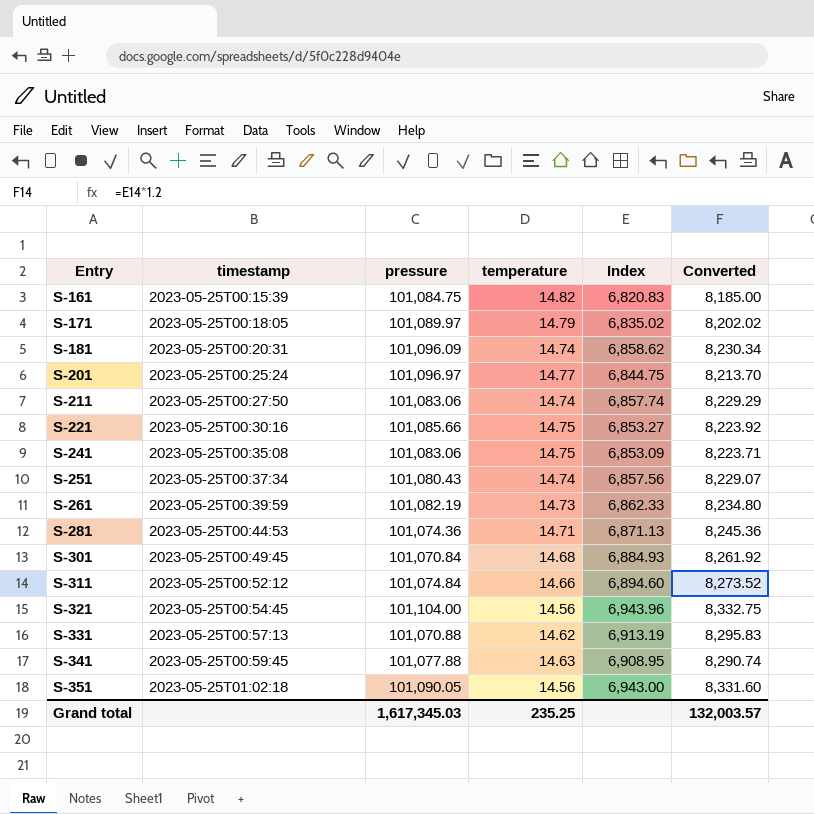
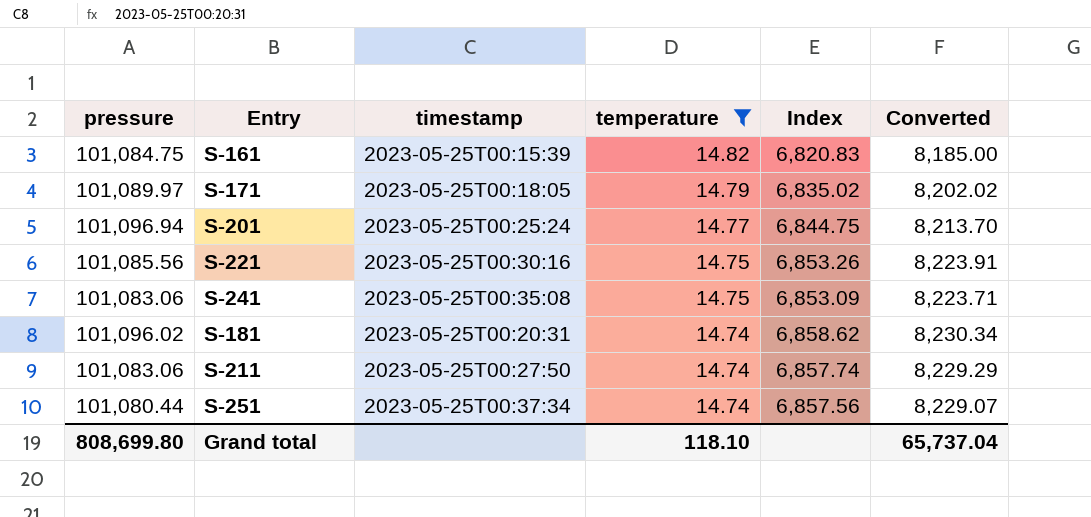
filter: none -> temperature >= 14.74
row order: Entry ascending -> temperature descending
column pressure | position: 3 -> 1
S-201 | pressure: 101,096.97 -> 101,096.94
S-221 | pressure: 101,085.66 -> 101,085.56
S-221 | Index: 6,853.27 -> 6,853.26
S-221 | Converted: 8,223.92 -> 8,223.91
S-181 | pressure: 101,096.09 -> 101,096.02
S-251 | pressure: 101,080.43 -> 101,080.44
Grand total | pressure: 1,617,345.03 -> 808,699.80
Grand total | temperature: 235.25 -> 118.10
Grand total | Converted: 132,003.57 -> 65,737.04

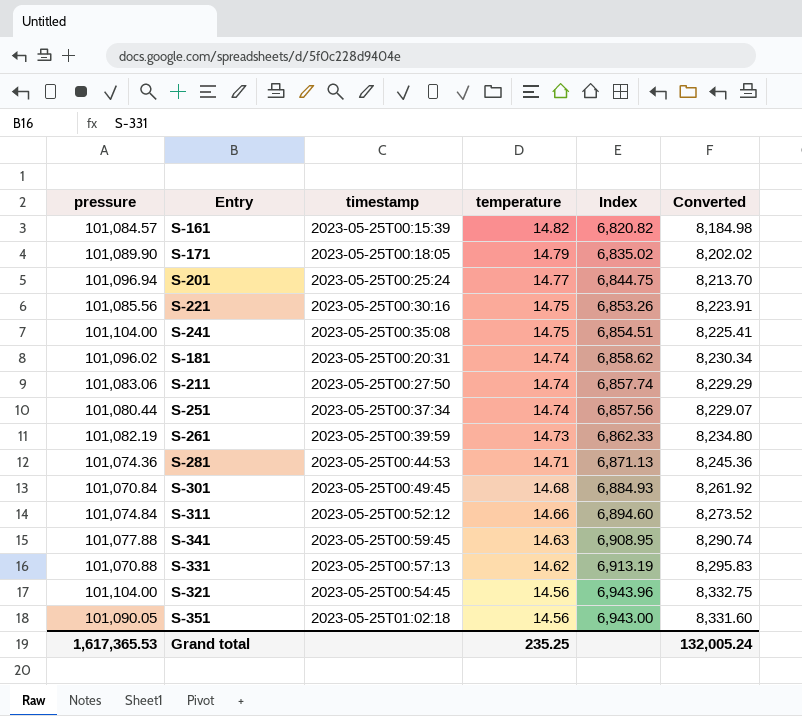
filter: temperature >= 14.74 -> none
S-161 | pressure: 101,084.75 -> 101,084.57
S-161 | Index: 6,820.83 -> 6,820.82
S-161 | Converted: 8,185.00 -> 8,184.98
S-171 | pressure: 101,089.97 -> 101,089.90
S-241 | pressure: 101,083.06 -> 101,104.00
S-241 | Index: 6,853.09 -> 6,854.51
S-241 | Converted: 8,223.71 -> 8,225.41
Grand total | pressure: 808,699.80 -> 1,617,365.53
Grand total | temperature: 118.10 -> 235.25
Grand total | Converted: 65,737.04 -> 132,005.24

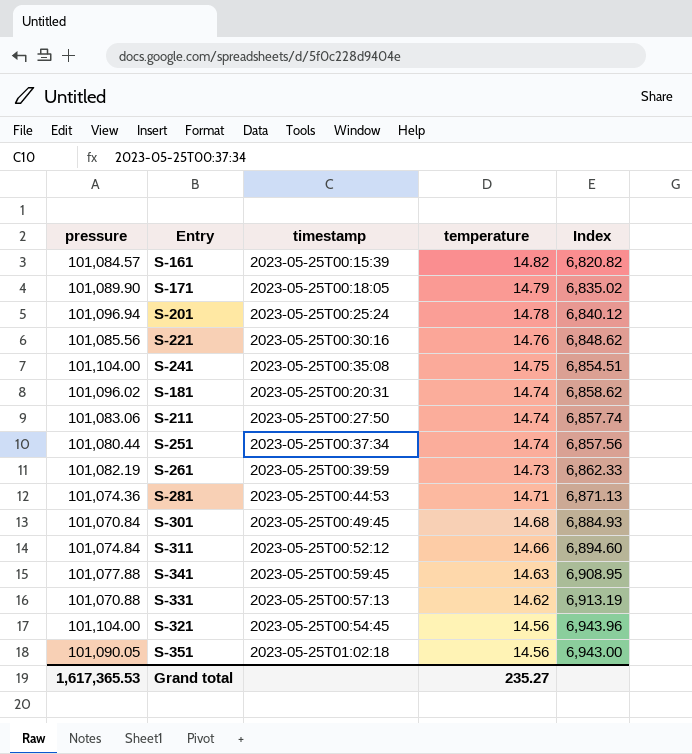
column Converted | formula: [Index] * 1.2 -> none
S-201 | temperature: 14.77 -> 14.78
S-201 | Index: 6,844.75 -> 6,840.12
S-221 | temperature: 14.75 -> 14.76
S-221 | Index: 6,853.26 -> 6,848.62
Grand total | temperature: 235.25 -> 235.27

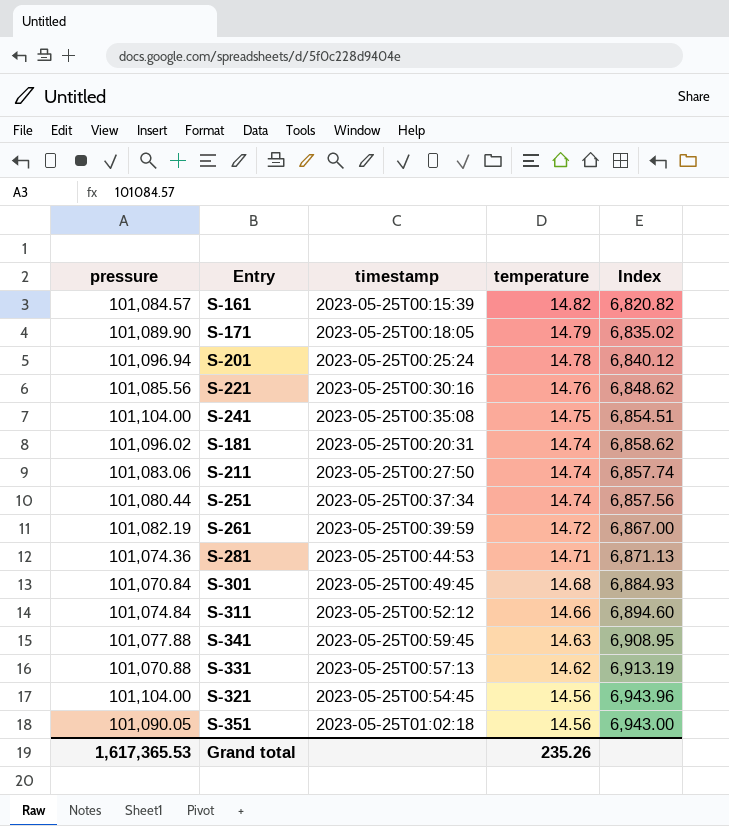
S-261 | temperature: 14.73 -> 14.72
S-261 | Index: 6,862.33 -> 6,867.00
Grand total | temperature: 235.27 -> 235.26

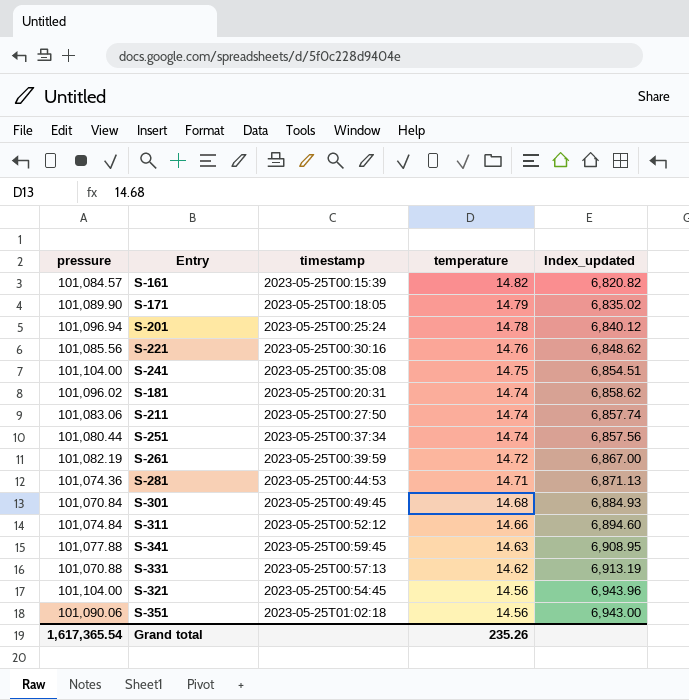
column name: Index -> Index_updated
S-351 | pressure: 101,090.05 -> 101,090.06
Grand total | pressure: 1,617,365.53 -> 1,617,365.54

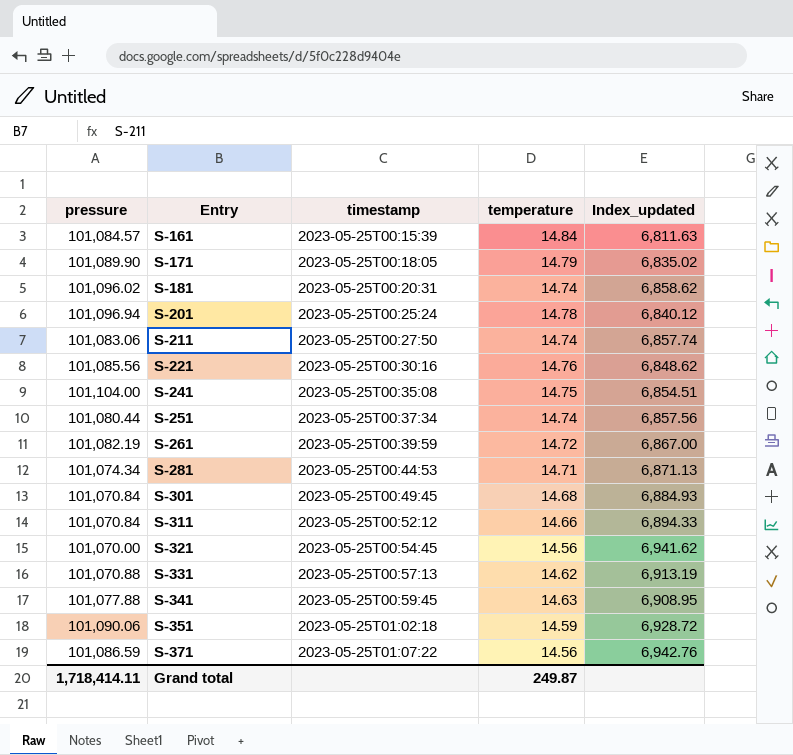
row order: temperature descending -> Entry ascending
S-161 | temperature: 14.82 -> 14.84
S-161 | Index_updated: 6,820.82 -> 6,811.63
S-281 | pressure: 101,074.36 -> 101,074.34
S-311 | pressure: 101,074.84 -> 101,070.84
S-311 | Index_updated: 6,894.60 -> 6,894.33
S-321 | pressure: 101,104.00 -> 101,070.00
S-321 | Index_updated: 6,943.96 -> 6,941.62
S-351 | temperature: 14.56 -> 14.59
S-351 | Index_updated: 6,943.00 -> 6,928.72
row S-371: none -> 101,086.59 | 2023-05-25T01:07:22 | 14.56 | 6,942.76
Grand total | pressure: 1,617,365.54 -> 1,718,414.11
Grand total | temperature: 235.26 -> 249.87

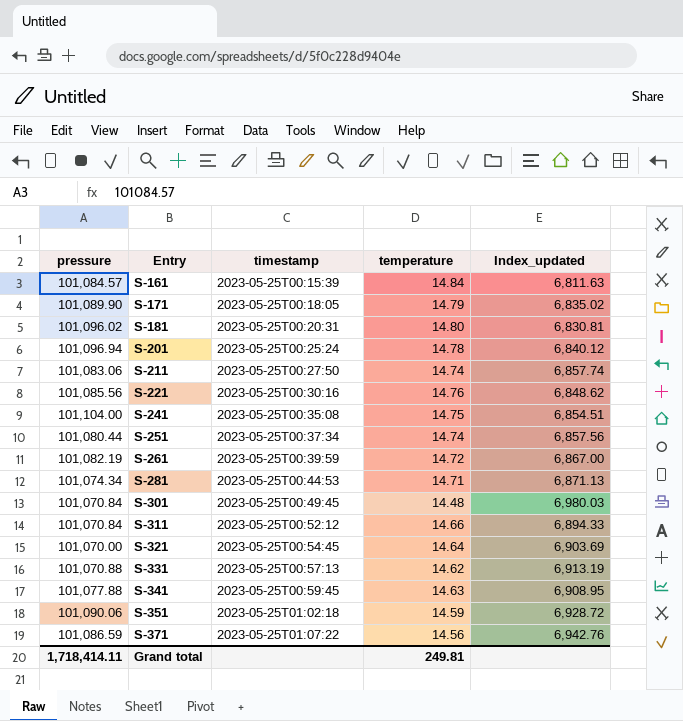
S-181 | temperature: 14.74 -> 14.80
S-181 | Index_updated: 6,858.62 -> 6,830.81
S-301 | temperature: 14.68 -> 14.48
S-301 | Index_updated: 6,884.93 -> 6,980.03
S-321 | temperature: 14.56 -> 14.64
S-321 | Index_updated: 6,941.62 -> 6,903.69
Grand total | temperature: 249.87 -> 249.81

